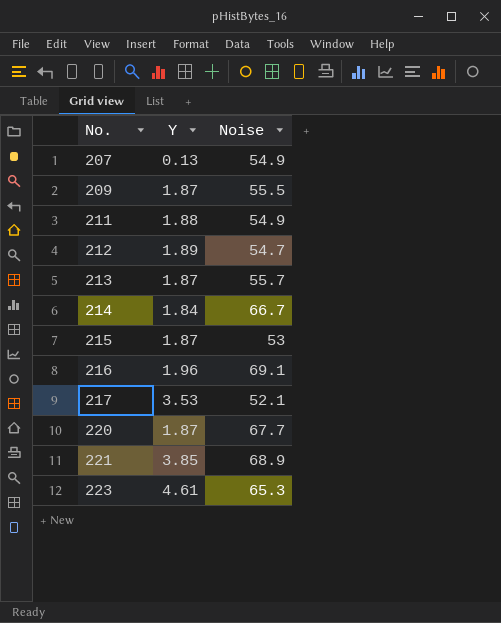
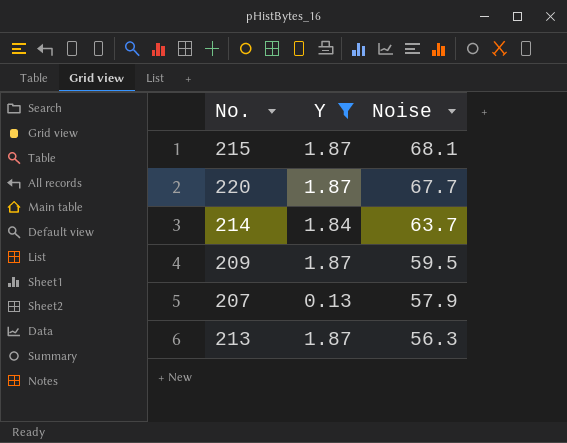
filter: none -> Y <= 1.87
row order: No. ascending -> Noise descending
215 | Noise: 53 -> 68.1
214 | Noise: 66.7 -> 63.7
209 | Noise: 55.5 -> 59.5
207 | Noise: 54.9 -> 57.9
213 | Noise: 55.7 -> 56.3

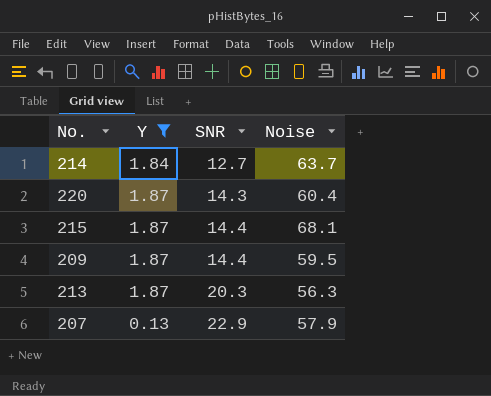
row order: Noise descending -> SNR ascending
column SNR | position: none -> 3
220 | Noise: 67.7 -> 60.4

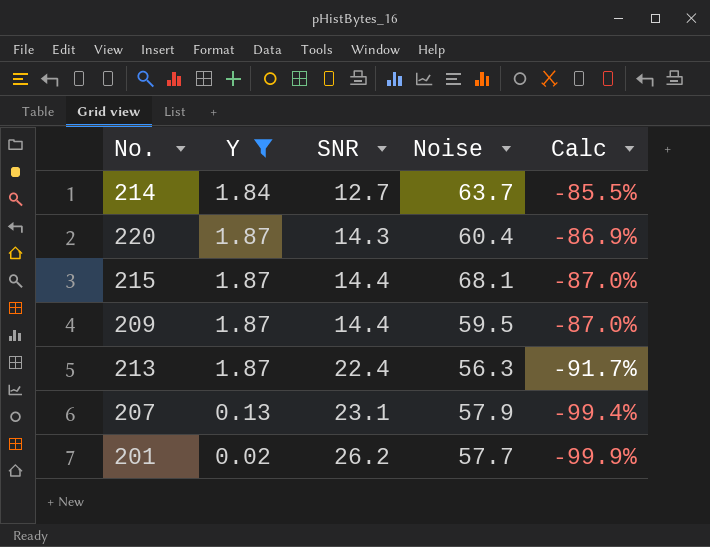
column Calc | formula: none -> ([Y] - [SNR]) / [SNR]
213 | SNR: 20.3 -> 22.4
207 | SNR: 22.9 -> 23.1
row 201: none -> 0.02 | 26.2 | 57.7 | -99.9%

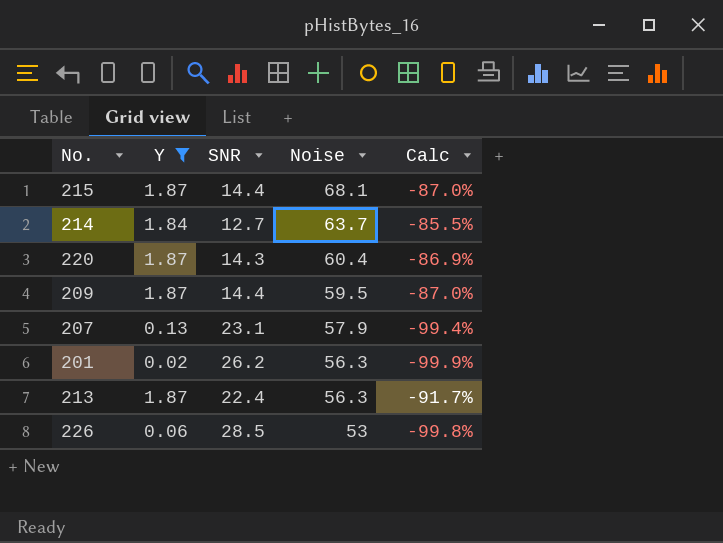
row order: SNR ascending -> Noise descending
201 | Noise: 57.7 -> 56.3
row 226: none -> 0.06 | 28.5 | 53 | -99.8%

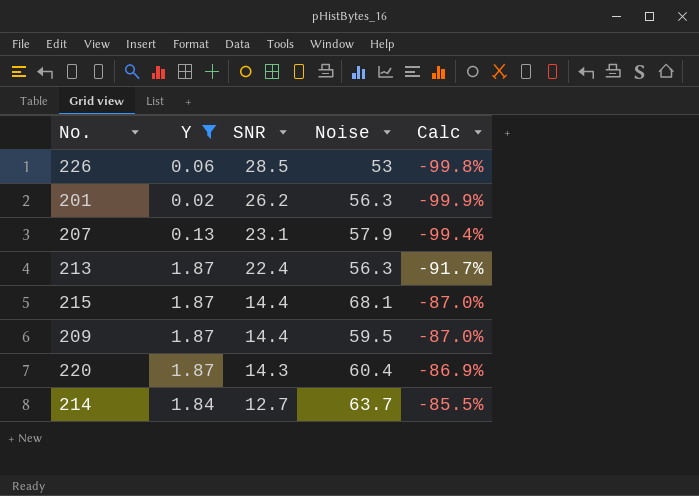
row order: Noise descending -> SNR descending

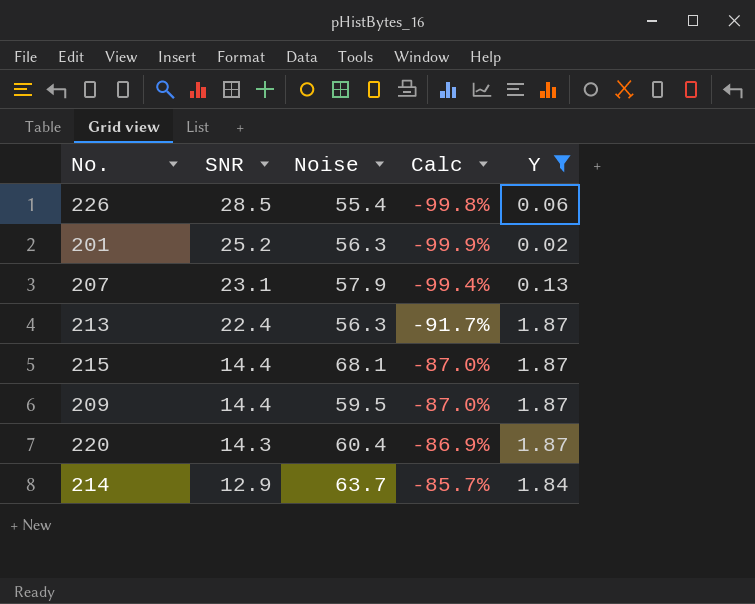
column Y | position: 2 -> 5
226 | Noise: 53 -> 55.4
201 | SNR: 26.2 -> 25.2
214 | SNR: 12.7 -> 12.9
214 | Calc: -85.5% -> -85.7%

